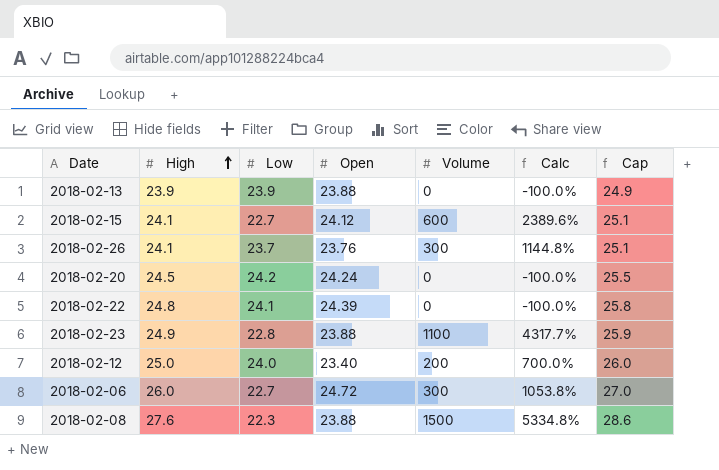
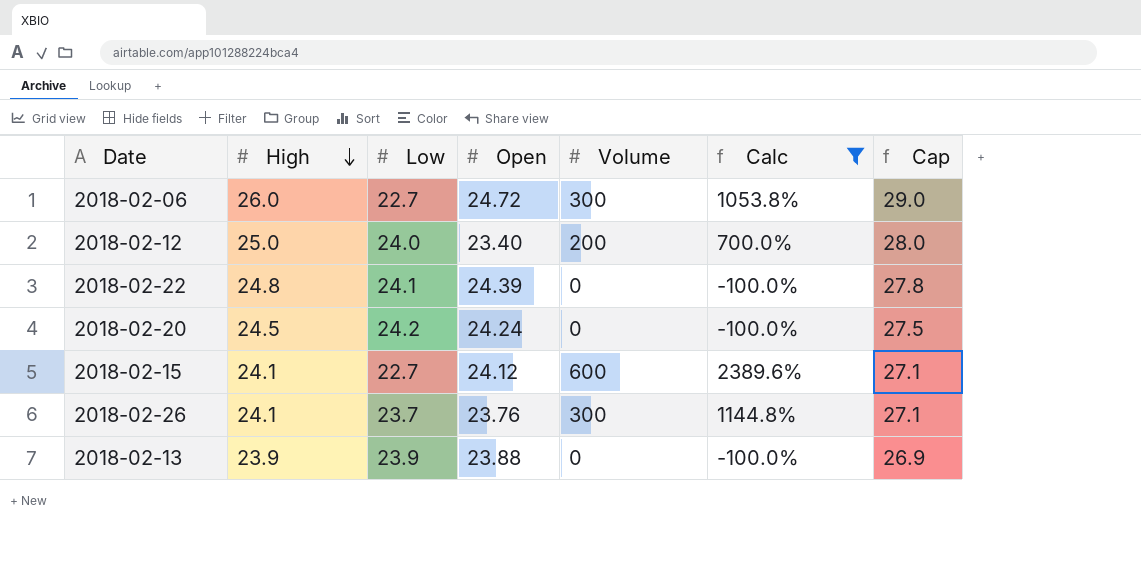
filter: none -> Calc <= 2389.6%
row order: High ascending -> High descending
column Cap | formula: [High] + 1 -> [High] + 3

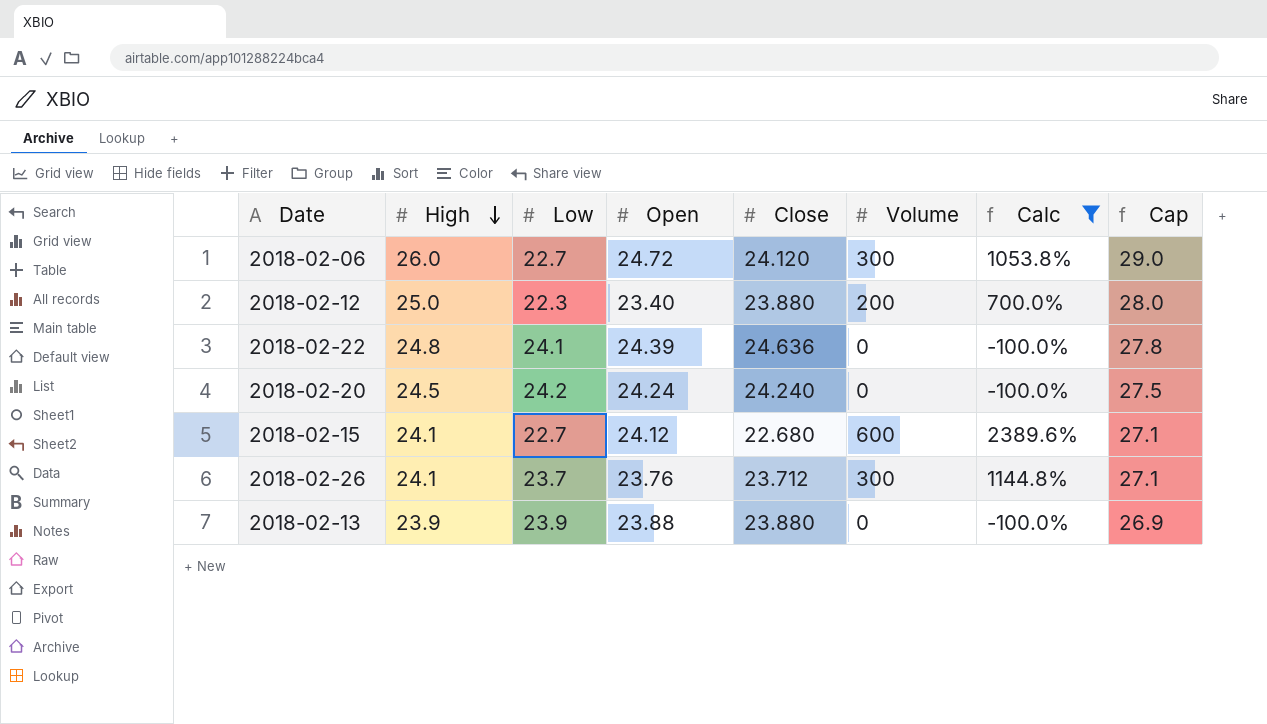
column Close | position: none -> 5
2018-02-12 | Low: 24.0 -> 22.3

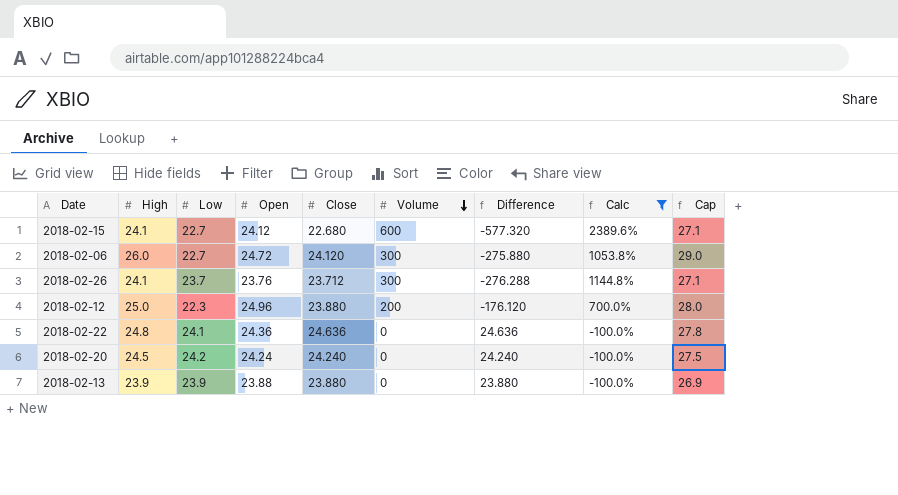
row order: High descending -> Volume descending
column Difference | formula: none -> [Close] - [Volume]
2018-02-12 | Open: 23.40 -> 24.96
2018-02-22 | Open: 24.39 -> 24.36

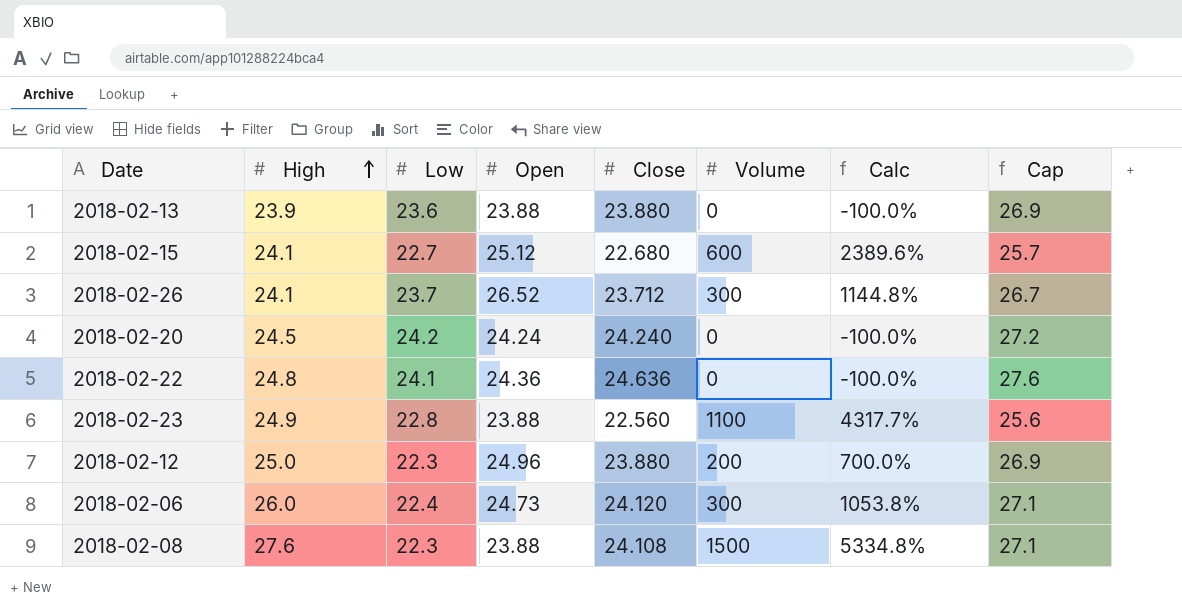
filter: Calc <= 2389.6% -> none
row order: Volume descending -> High ascending
column Difference | formula: [Close] - [Volume] -> none
column Cap | formula: [High] + 3 -> [Close] + 3
2018-02-13 | Low: 23.9 -> 23.6
2018-02-15 | Open: 24.12 -> 25.12
2018-02-26 | Open: 23.76 -> 26.52
2018-02-06 | Low: 22.7 -> 22.4
2018-02-06 | Open: 24.72 -> 24.73

